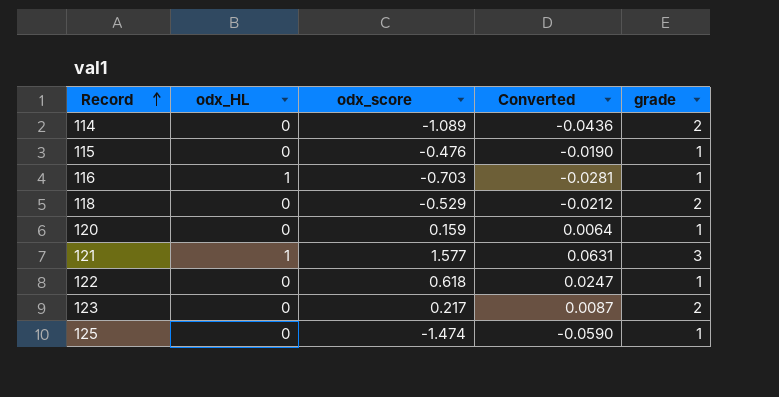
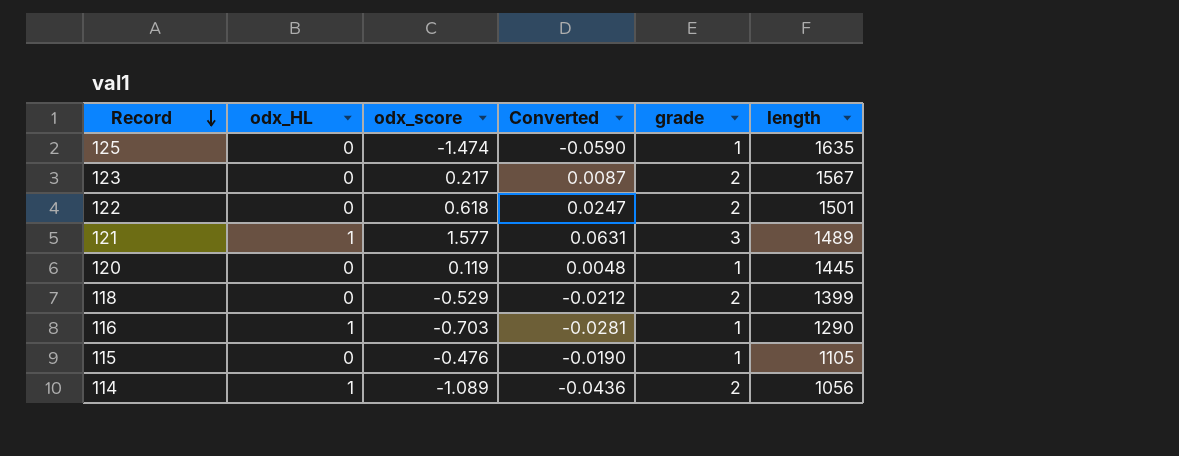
row order: Record ascending -> Record descending
column length | position: none -> 6
122 | grade: 1 -> 2
120 | odx_score: 0.159 -> 0.119
120 | Converted: 0.0064 -> 0.0048
114 | odx_HL: 0 -> 1

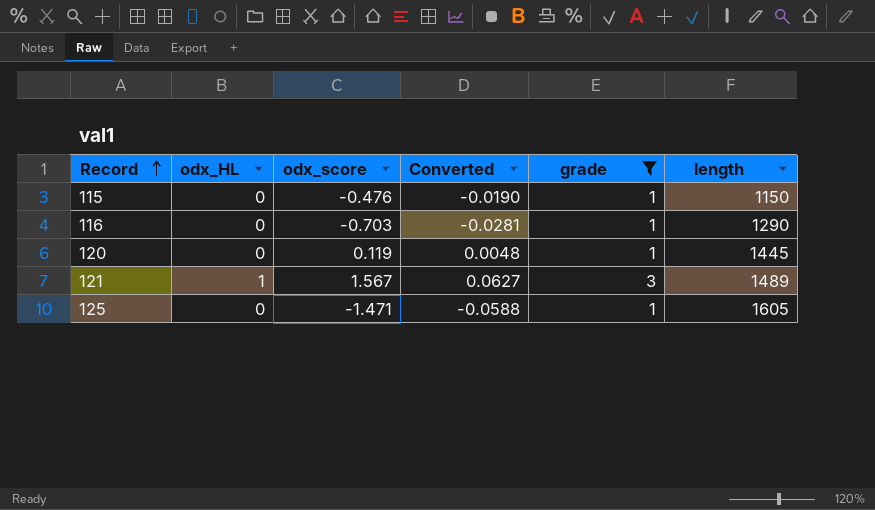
filter: none -> grade != 2
row order: Record descending -> Record ascending
115 | length: 1105 -> 1150
116 | odx_HL: 1 -> 0
121 | odx_score: 1.577 -> 1.567
121 | Converted: 0.0631 -> 0.0627
125 | odx_score: -1.474 -> -1.471
125 | Converted: -0.0590 -> -0.0588
125 | length: 1635 -> 1605

